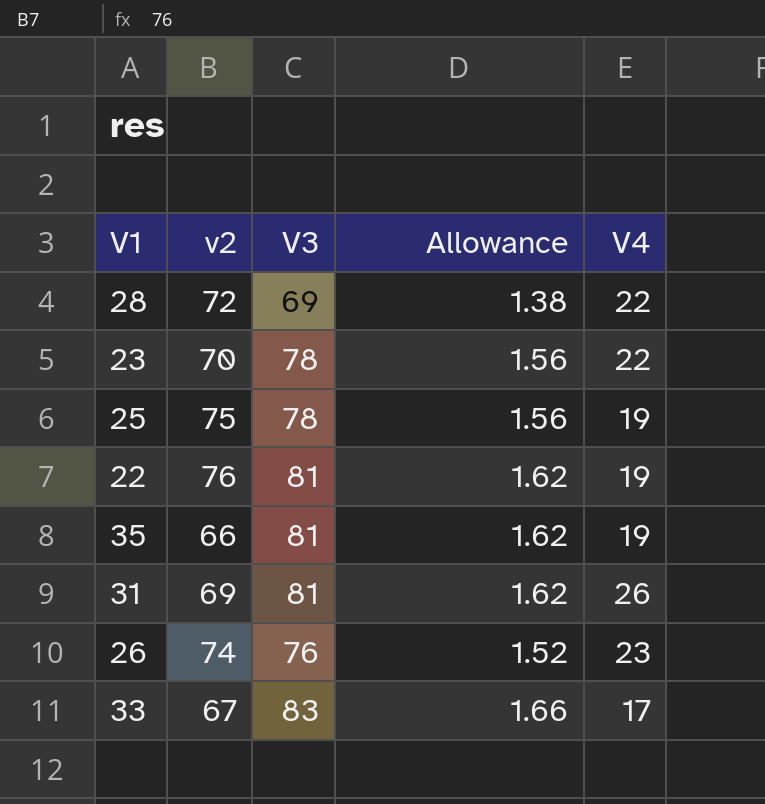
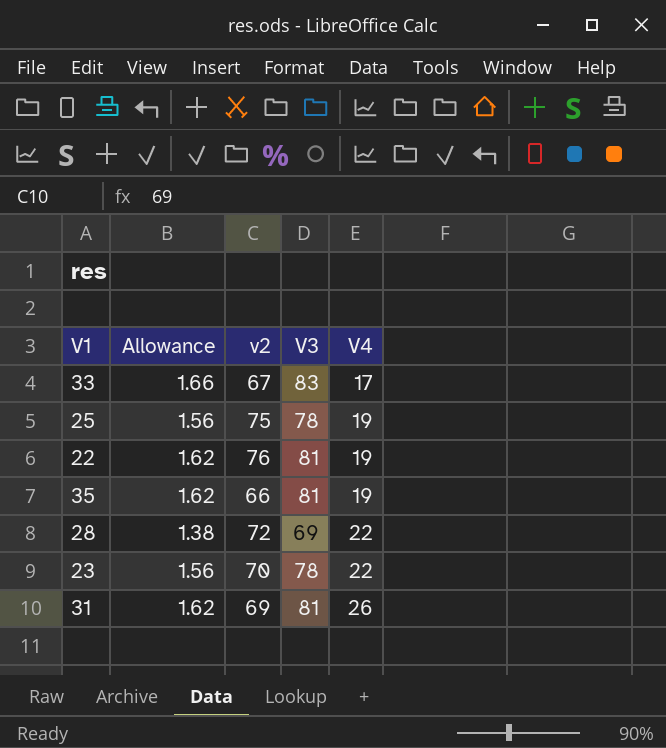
row order: none -> V4 ascending
column Allowance | position: 4 -> 2
row 26: 74 | 76 | 1.52 | 23 -> none

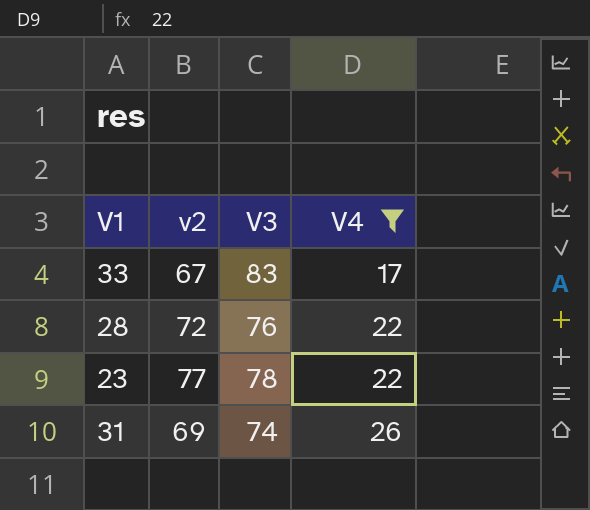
filter: none -> V4 != 19
column Allowance | formula: [V3] * 0.02 -> none
28 | V3: 69 -> 76
23 | v2: 70 -> 77
31 | V3: 81 -> 74

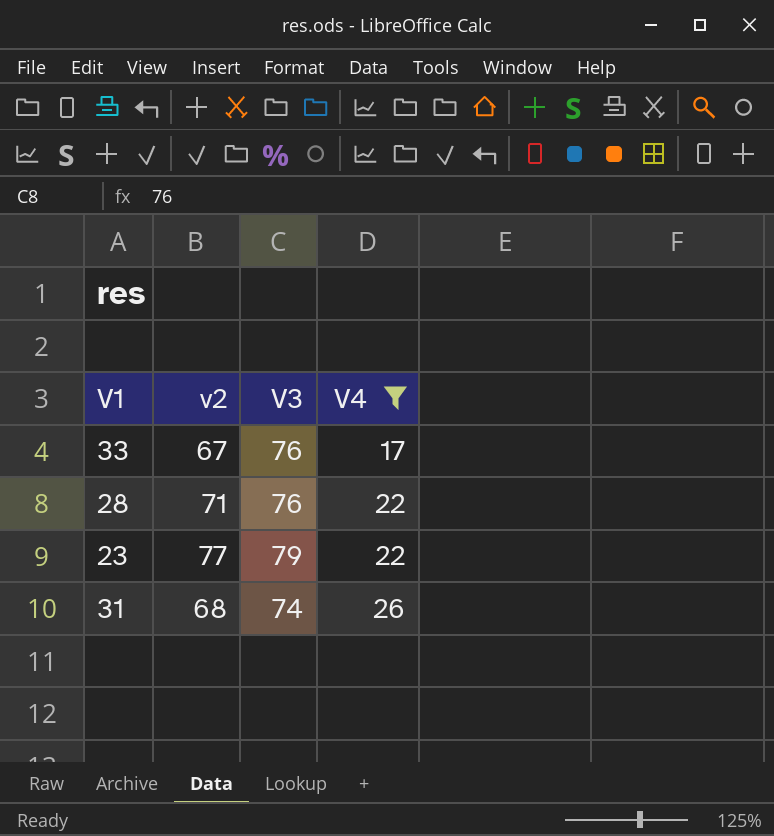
33 | V3: 83 -> 76
28 | v2: 72 -> 71
23 | V3: 78 -> 79
31 | v2: 69 -> 68

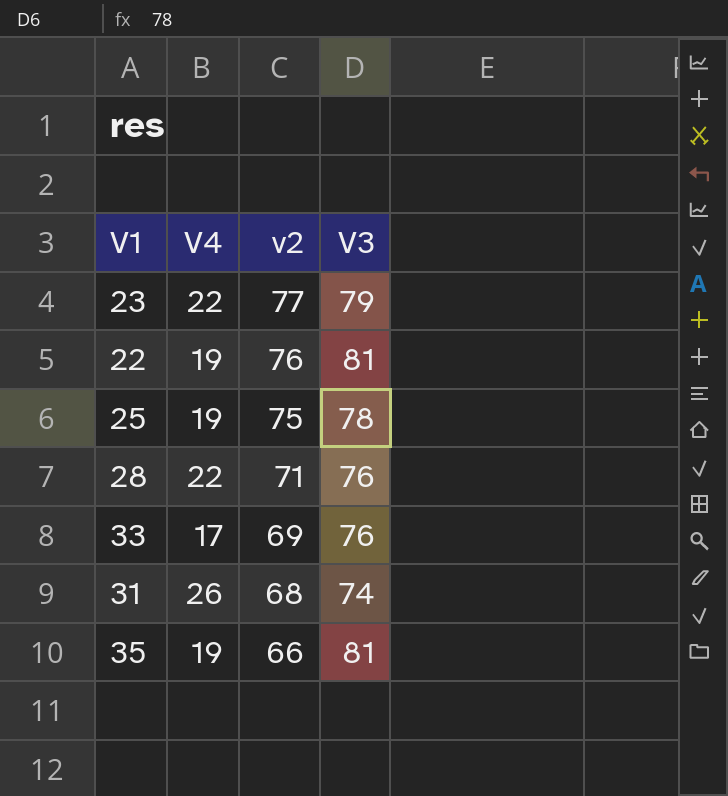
filter: V4 != 19 -> none
row order: V4 ascending -> v2 descending
column V4 | position: 4 -> 2
33 | v2: 67 -> 69

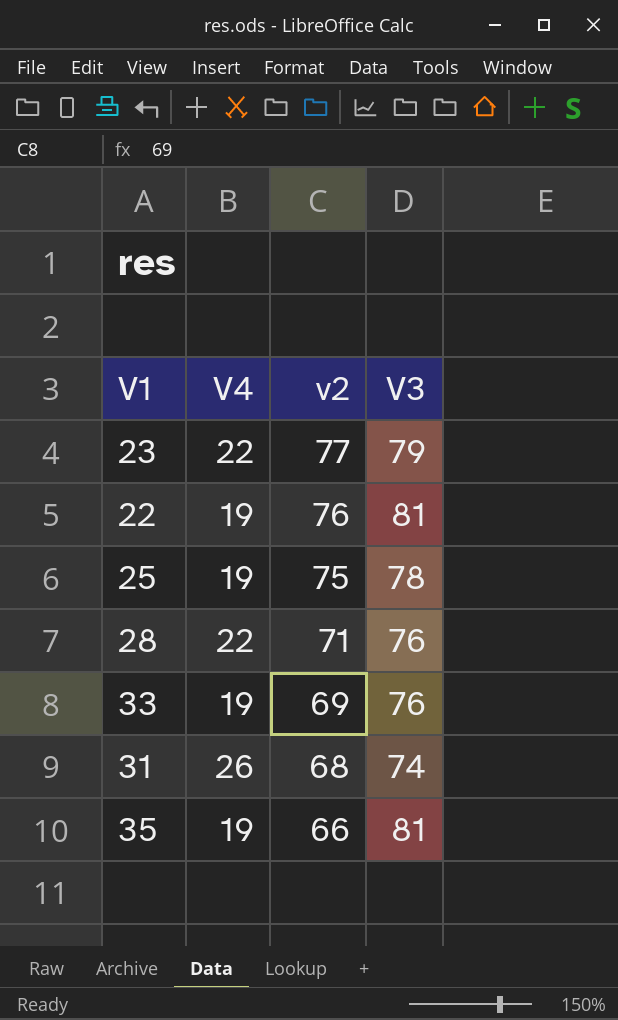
33 | V4: 17 -> 19

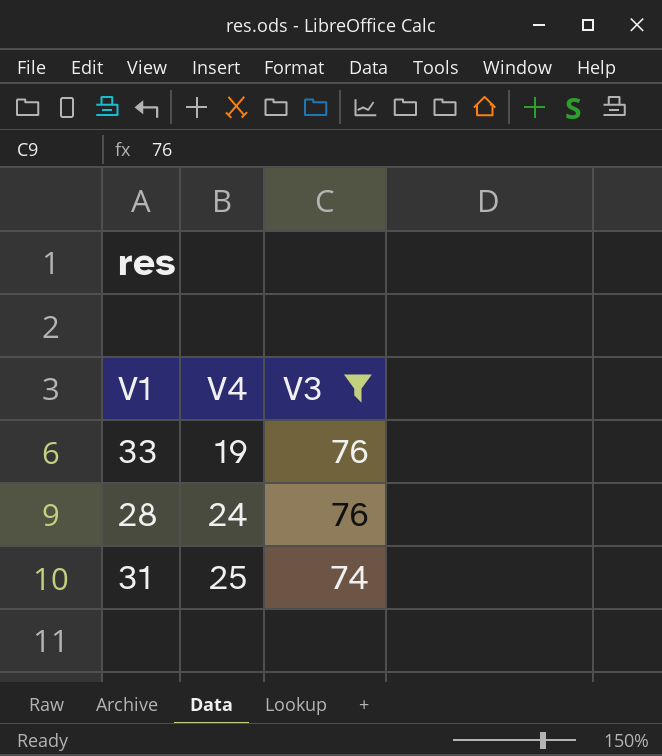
filter: none -> V3 <= 76
row order: v2 descending -> V4 ascending
column v2 | position: 3 -> none
28 | V4: 22 -> 24
31 | V4: 26 -> 25

